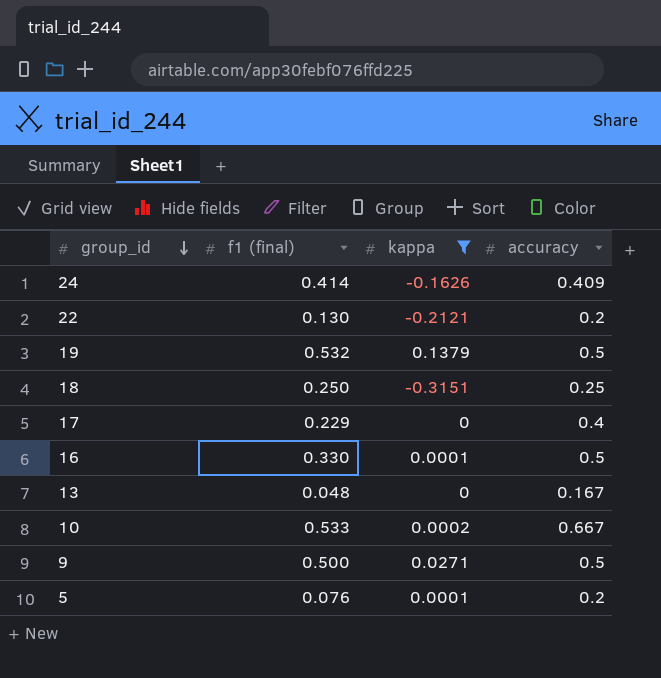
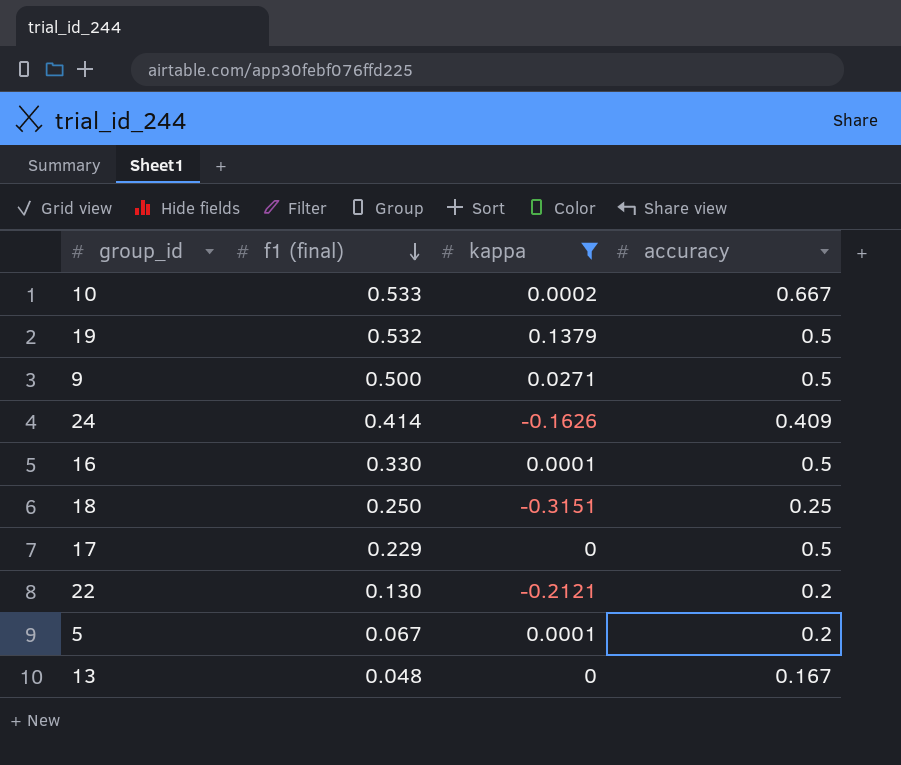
row order: group_id descending -> f1 (final) descending
17 | accuracy: 0.4 -> 0.5
5 | f1 (final): 0.076 -> 0.067

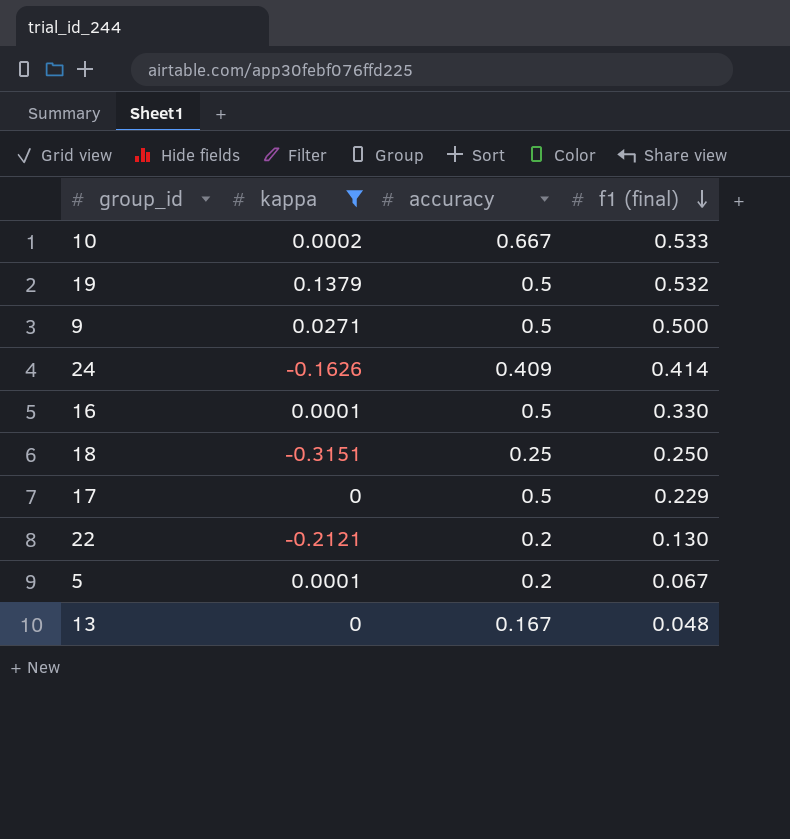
column f1 (final) | position: 2 -> 4

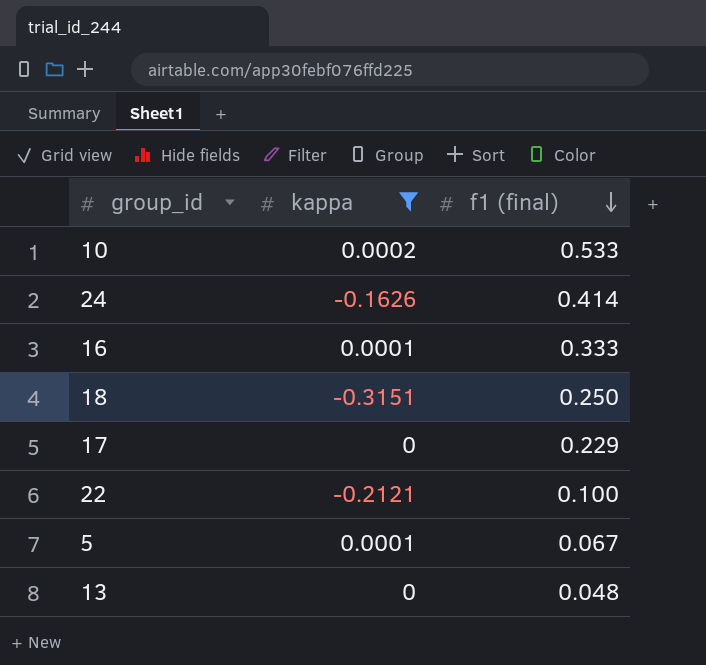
column accuracy | position: 3 -> none
row 19: 0.1379 | 0.5 | 0.532 -> none
row 9: 0.0271 | 0.5 | 0.500 -> none
16 | f1 (final): 0.330 -> 0.333
22 | f1 (final): 0.130 -> 0.100

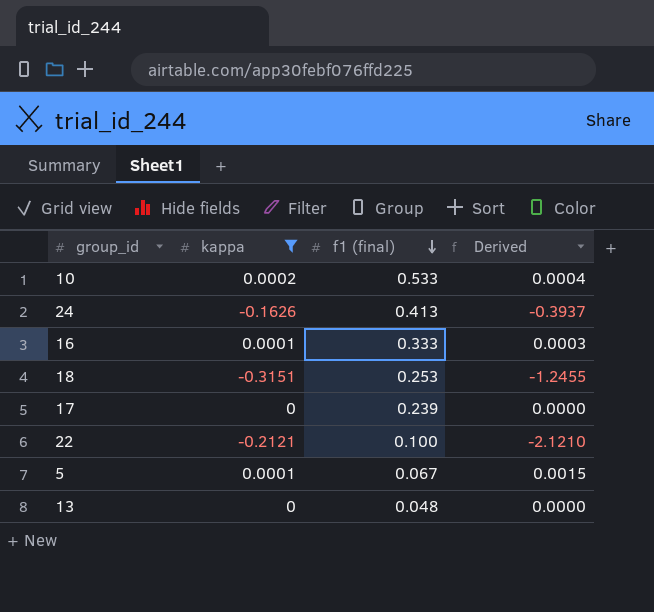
column Derived | formula: none -> [kappa] / [f1 (final)]
24 | f1 (final): 0.414 -> 0.413
18 | f1 (final): 0.250 -> 0.253
17 | f1 (final): 0.229 -> 0.239

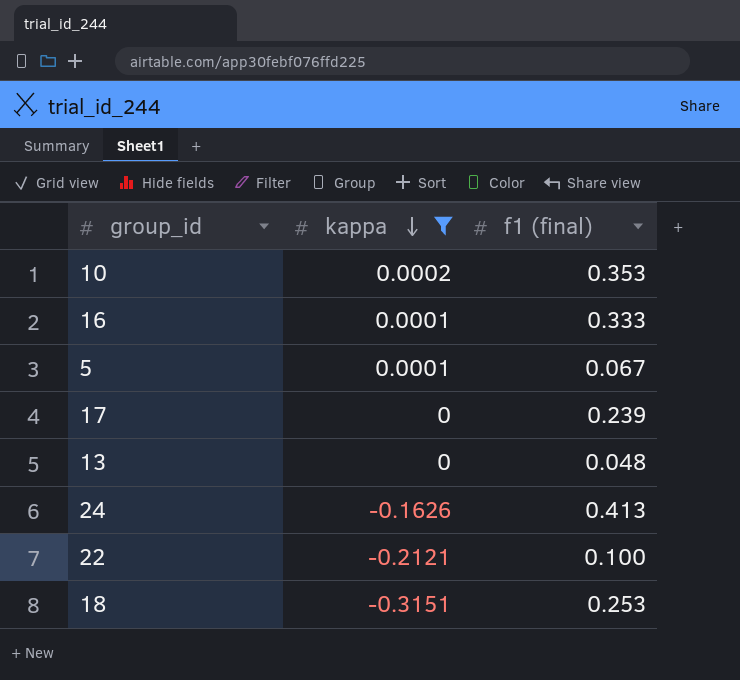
row order: f1 (final) descending -> kappa descending
column Derived | formula: [kappa] / [f1 (final)] -> none
10 | f1 (final): 0.533 -> 0.353

